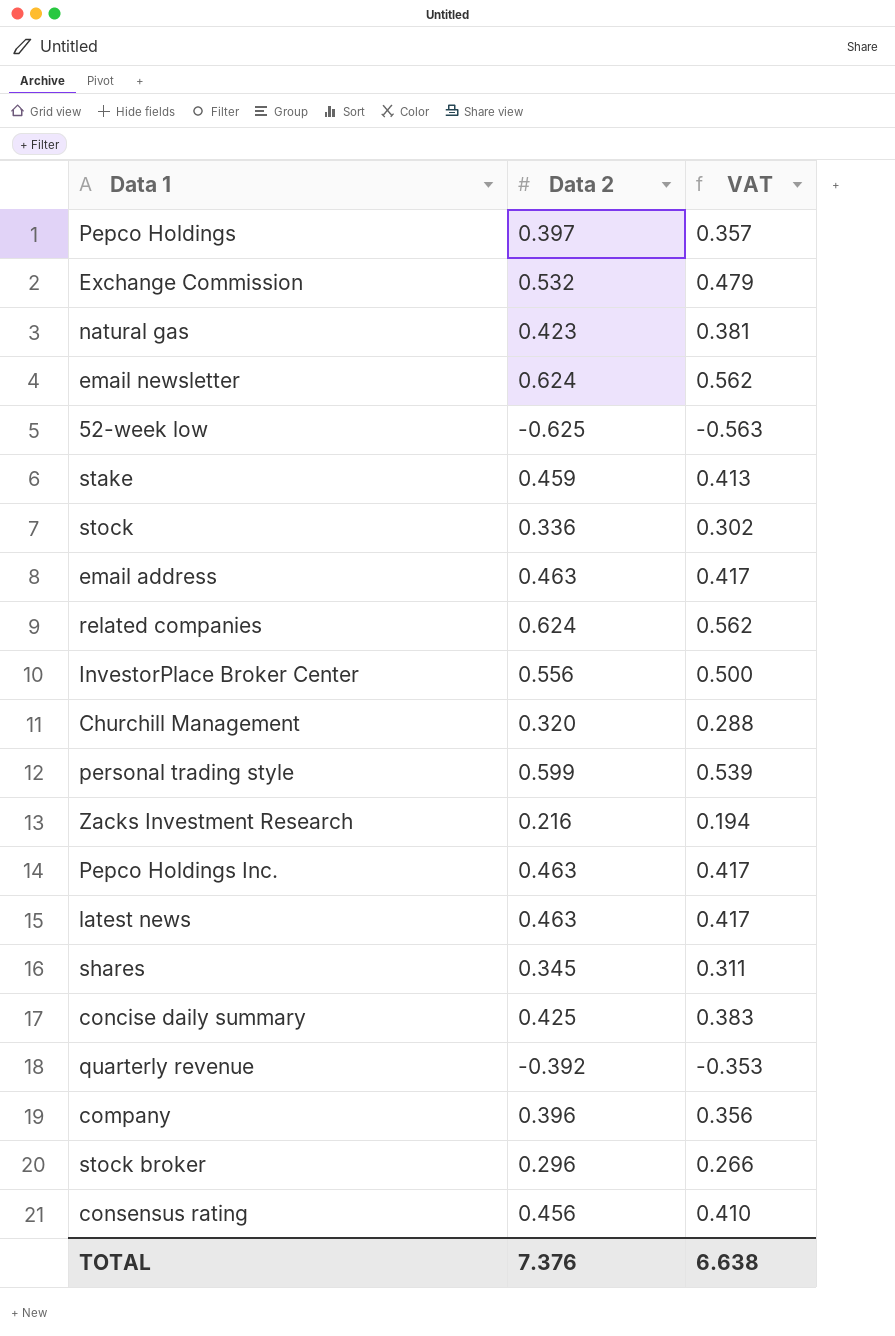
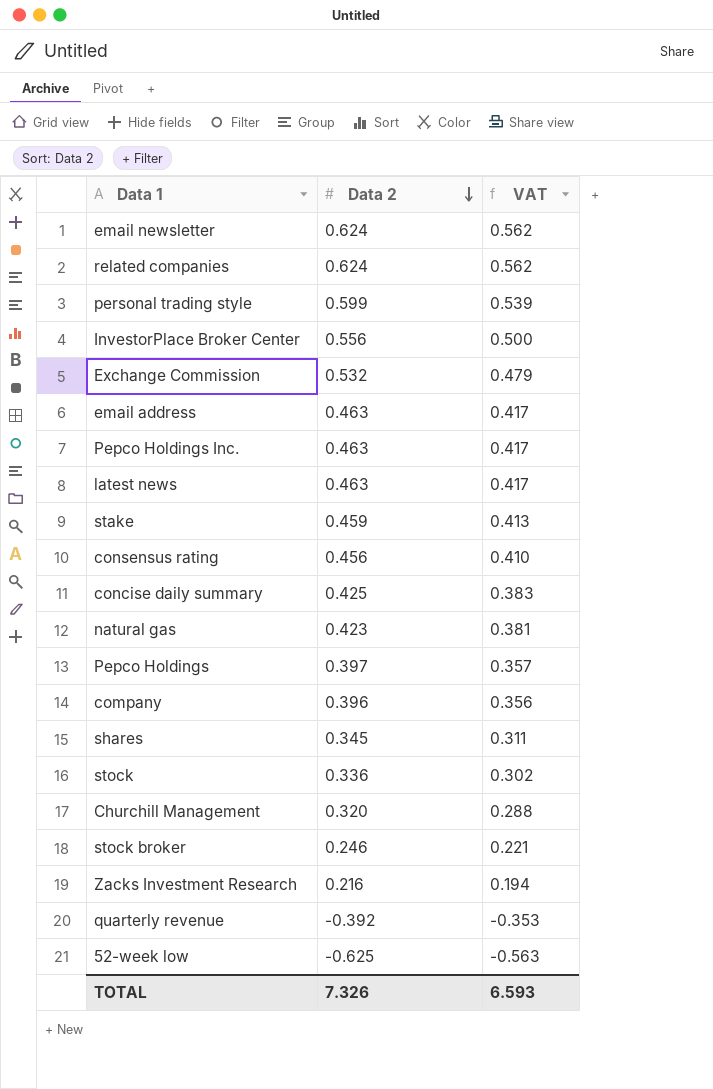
row order: none -> Data 2 descending
stock broker | Data 2: 0.296 -> 0.246
stock broker | VAT: 0.266 -> 0.221
TOTAL | Data 2: 7.376 -> 7.326
TOTAL | VAT: 6.638 -> 6.593

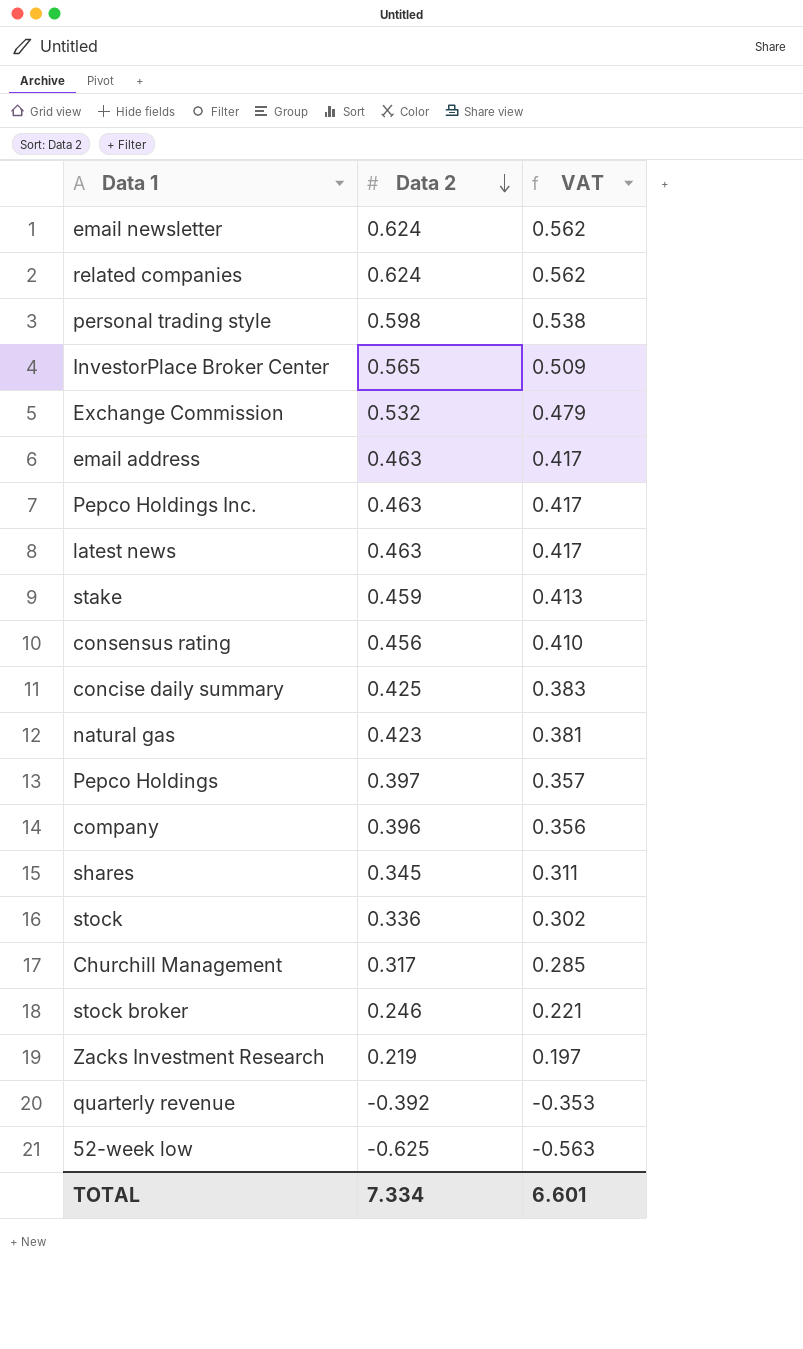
personal trading style | Data 2: 0.599 -> 0.598
personal trading style | VAT: 0.539 -> 0.538
InvestorPlace Broker Center | Data 2: 0.556 -> 0.565
InvestorPlace Broker Center | VAT: 0.500 -> 0.509
Churchill Management | Data 2: 0.320 -> 0.317
Churchill Management | VAT: 0.288 -> 0.285
Zacks Investment Research | Data 2: 0.216 -> 0.219
Zacks Investment Research | VAT: 0.194 -> 0.197
TOTAL | Data 2: 7.326 -> 7.334
TOTAL | VAT: 6.593 -> 6.601

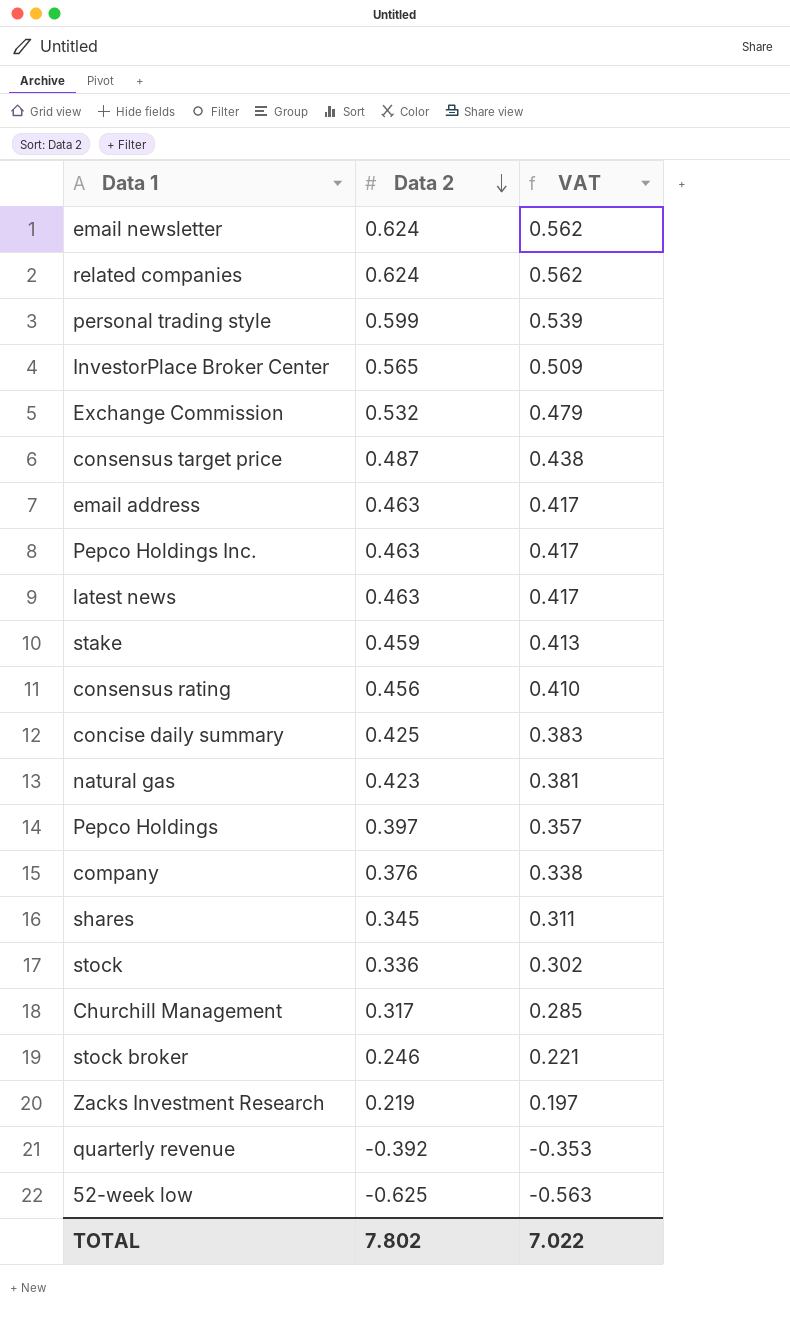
personal trading style | Data 2: 0.598 -> 0.599
personal trading style | VAT: 0.538 -> 0.539
row consensus target price: none -> 0.487 | 0.438
company | Data 2: 0.396 -> 0.376
company | VAT: 0.356 -> 0.338
TOTAL | Data 2: 7.334 -> 7.802
TOTAL | VAT: 6.601 -> 7.022

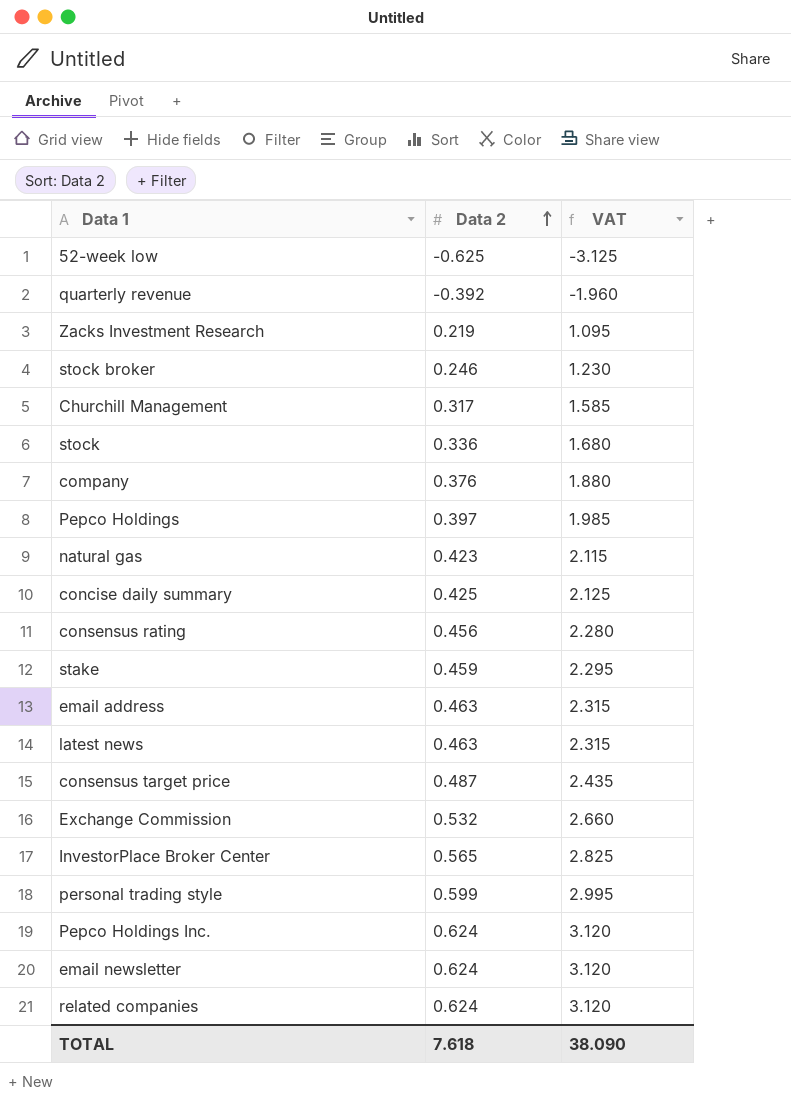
row order: Data 2 descending -> Data 2 ascending
column VAT | formula: [Data 2] * 0.9 -> [Data 2] * 5
row shares: 0.345 | 0.311 -> none
Pepco Holdings Inc. | Data 2: 0.463 -> 0.624
TOTAL | Data 2: 7.802 -> 7.618
TOTAL | VAT: 7.022 -> 38.090

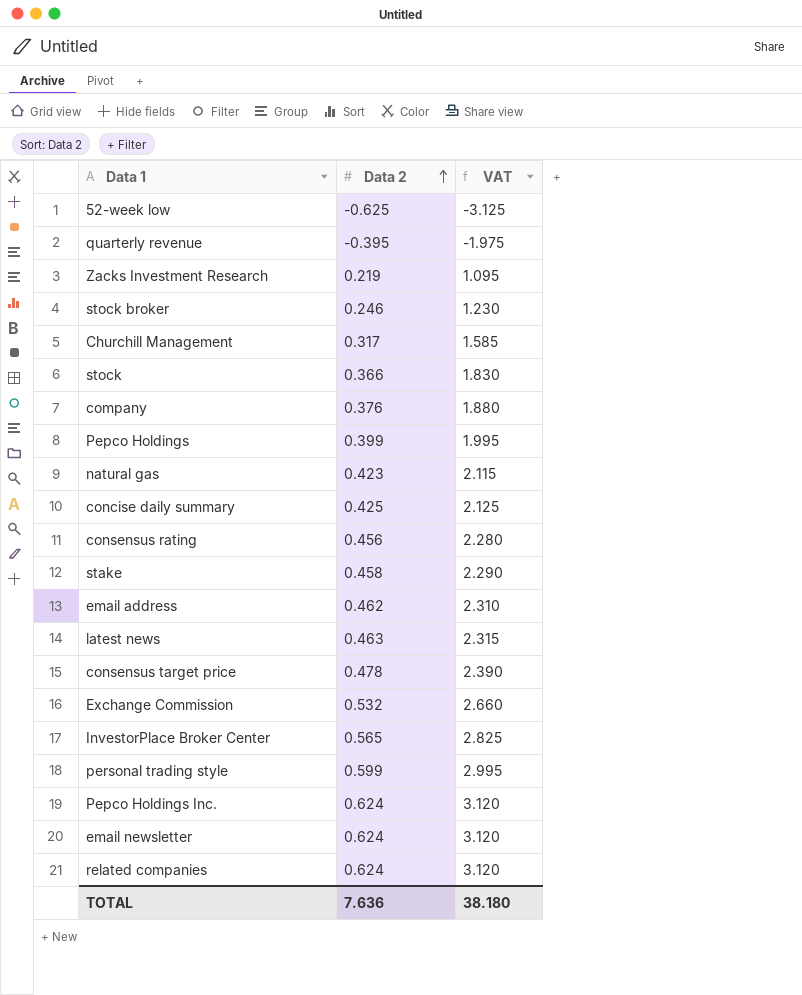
quarterly revenue | Data 2: -0.392 -> -0.395
quarterly revenue | VAT: -1.960 -> -1.975
stock | Data 2: 0.336 -> 0.366
stock | VAT: 1.680 -> 1.830
Pepco Holdings | Data 2: 0.397 -> 0.399
Pepco Holdings | VAT: 1.985 -> 1.995
stake | Data 2: 0.459 -> 0.458
stake | VAT: 2.295 -> 2.290
email address | Data 2: 0.463 -> 0.462
email address | VAT: 2.315 -> 2.310
consensus target price | Data 2: 0.487 -> 0.478
consensus target price | VAT: 2.435 -> 2.390
TOTAL | Data 2: 7.618 -> 7.636
TOTAL | VAT: 38.090 -> 38.180

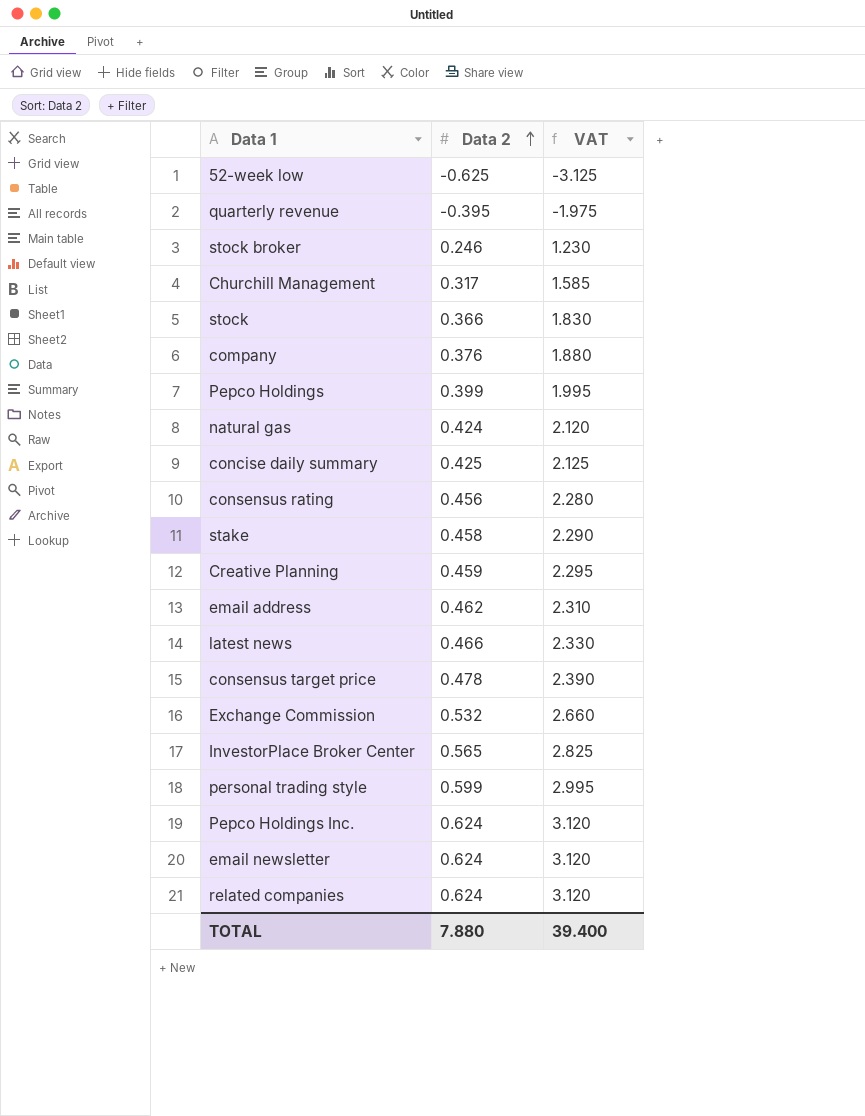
row Zacks Investment Research: 0.219 | 1.095 -> none
natural gas | Data 2: 0.423 -> 0.424
natural gas | VAT: 2.115 -> 2.120
row Creative Planning: none -> 0.459 | 2.295
latest news | Data 2: 0.463 -> 0.466
latest news | VAT: 2.315 -> 2.330
TOTAL | Data 2: 7.636 -> 7.880
TOTAL | VAT: 38.180 -> 39.400

